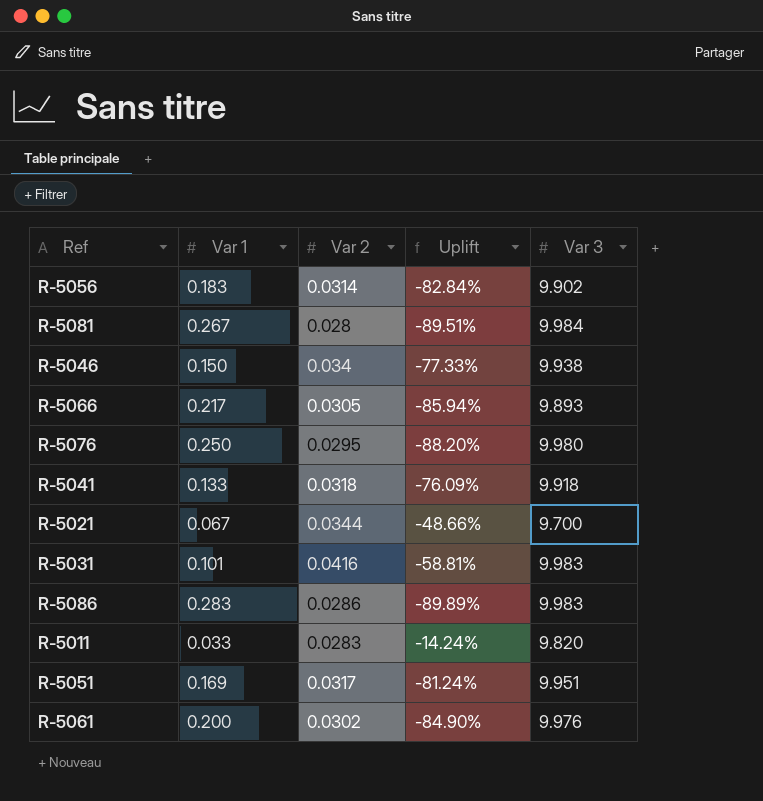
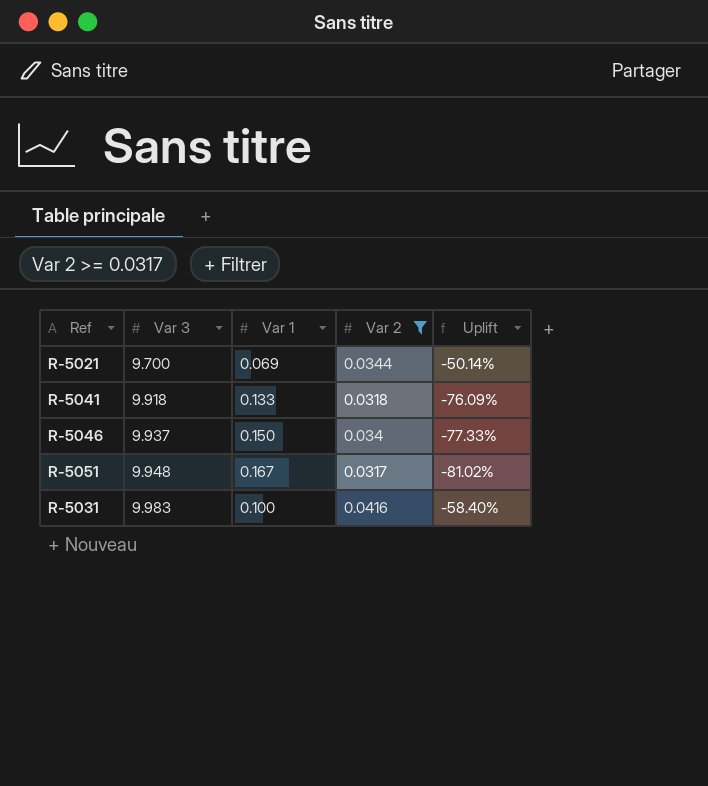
filter: none -> Var 2 >= 0.0317
row order: none -> Var 3 ascending
column Var 3 | position: 5 -> 2
R-5021 | Var 1: 0.067 -> 0.069
R-5021 | Uplift: -48.66% -> -50.14%
R-5046 | Var 3: 9.938 -> 9.937
R-5051 | Var 3: 9.951 -> 9.948
R-5051 | Var 1: 0.169 -> 0.167
R-5051 | Uplift: -81.24% -> -81.02%
R-5031 | Var 1: 0.101 -> 0.100
R-5031 | Uplift: -58.81% -> -58.40%

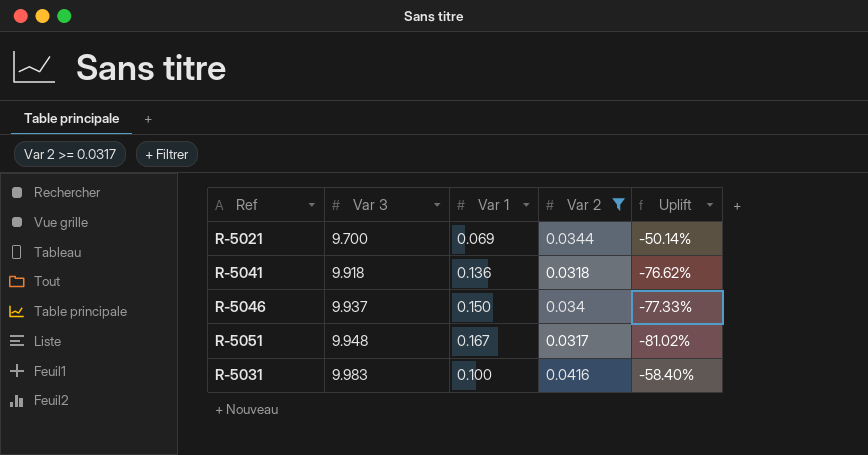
R-5041 | Var 1: 0.133 -> 0.136
R-5041 | Uplift: -76.09% -> -76.62%

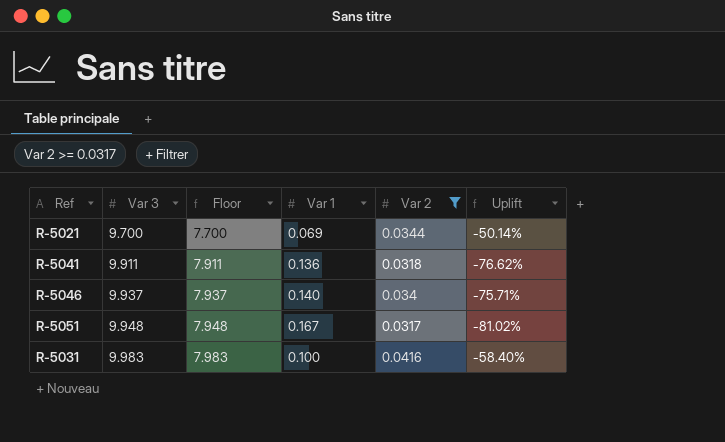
column Floor | formula: none -> [Var 3] - 2
R-5041 | Var 3: 9.918 -> 9.911
R-5046 | Var 1: 0.150 -> 0.140
R-5046 | Uplift: -77.33% -> -75.71%

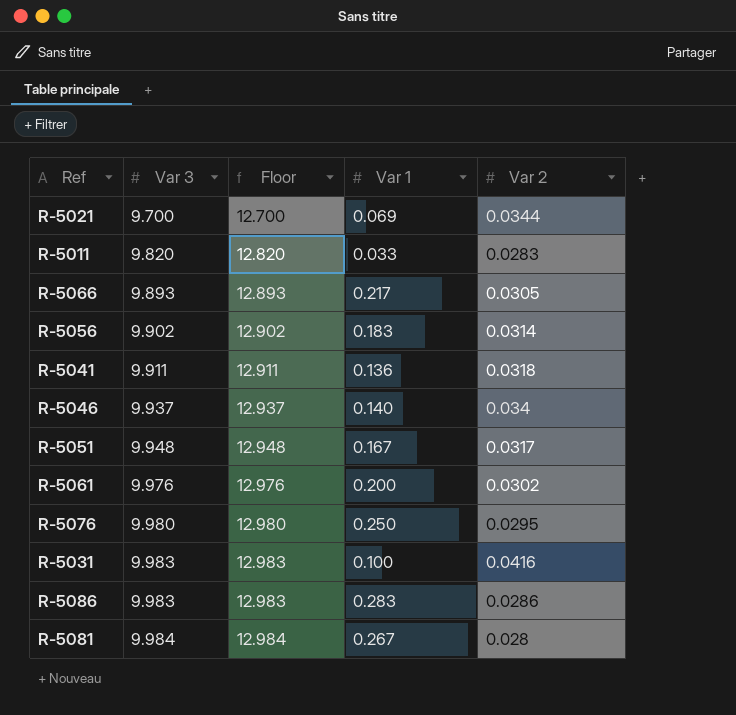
filter: Var 2 >= 0.0317 -> none
column Uplift | formula: ([Var 2] - [Var 1]) / [Var 1] -> none
column Floor | formula: [Var 3] - 2 -> [Var 3] + 3

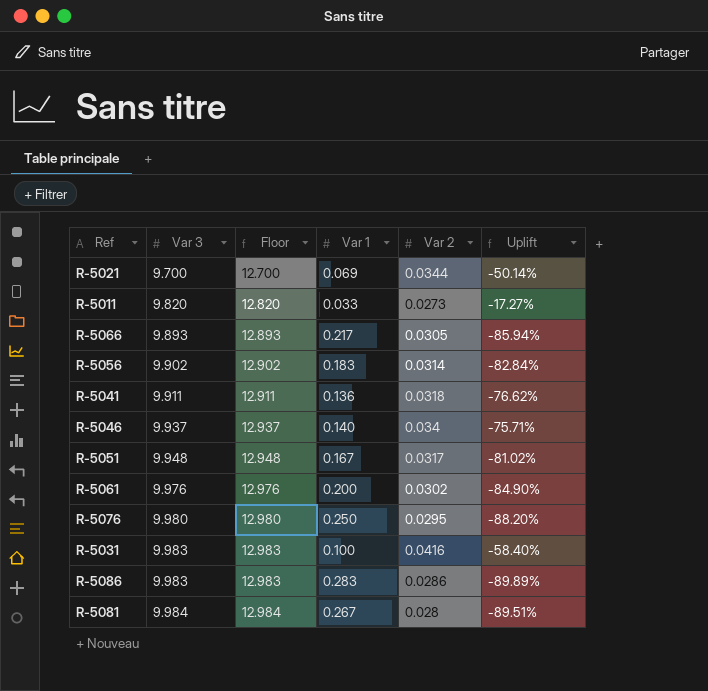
column Uplift | formula: none -> ([Var 2] - [Var 1]) / [Var 1]
R-5011 | Var 2: 0.0283 -> 0.0273

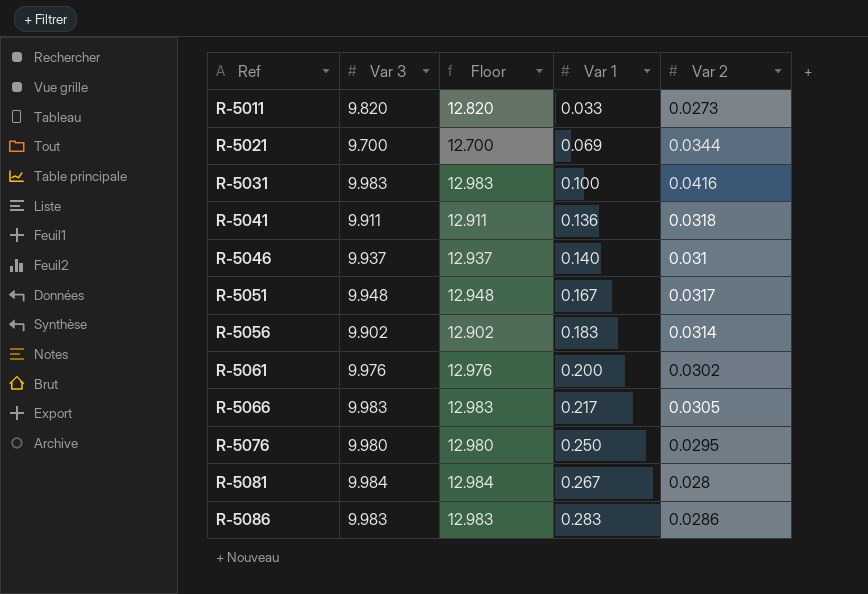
row order: Var 3 ascending -> Ref ascending
column Uplift | formula: ([Var 2] - [Var 1]) / [Var 1] -> none
R-5046 | Var 2: 0.034 -> 0.031
R-5066 | Var 3: 9.893 -> 9.983
R-5066 | Floor: 12.893 -> 12.983

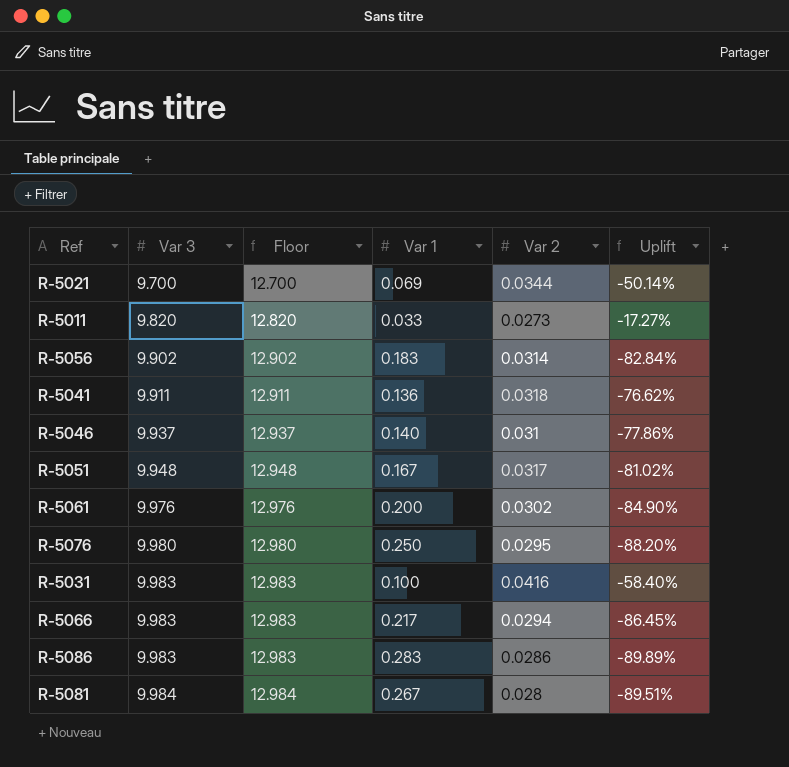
row order: Ref ascending -> Var 3 ascending
column Uplift | formula: none -> ([Var 2] - [Var 1]) / [Var 1]
R-5066 | Var 2: 0.0305 -> 0.0294

